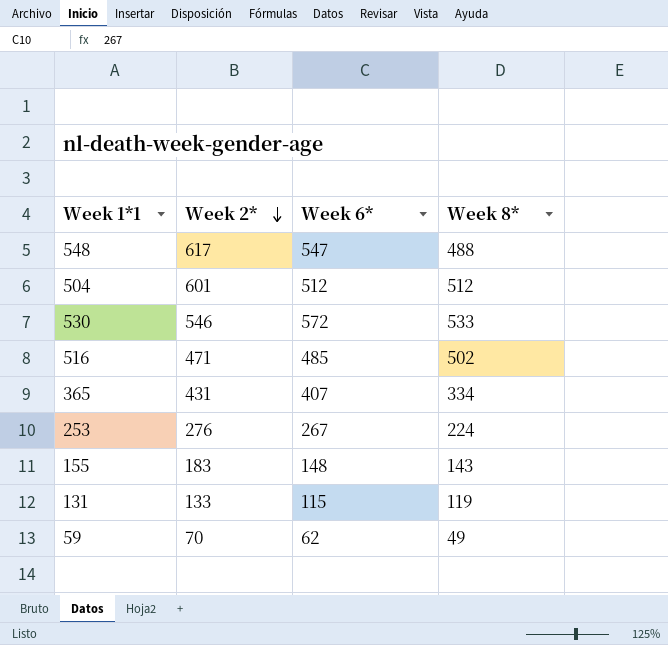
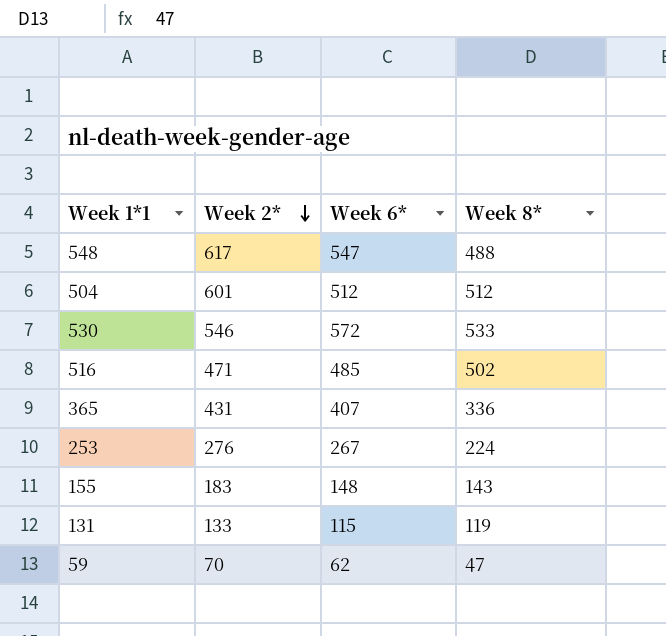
365 | Week 8*: 334 -> 336
59 | Week 8*: 49 -> 47

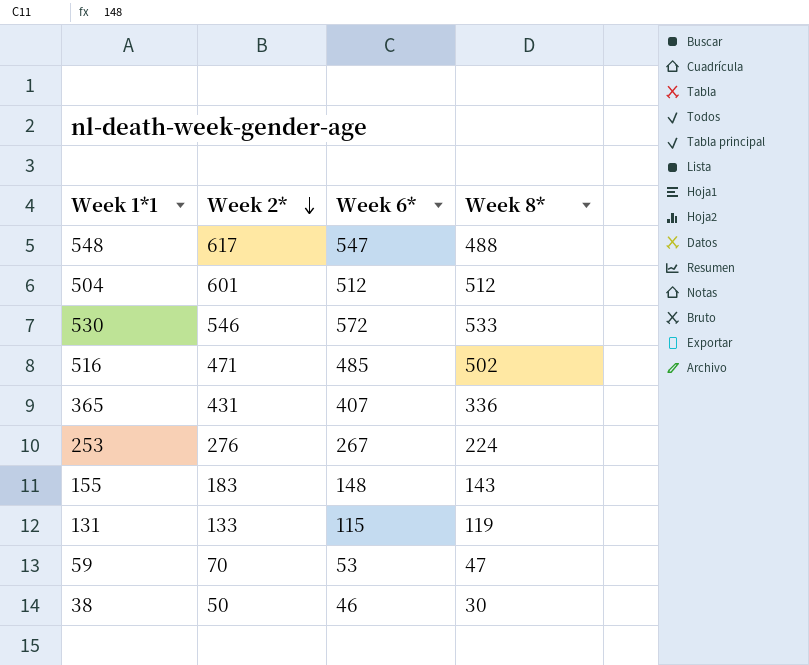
59 | Week 6*: 62 -> 53
row 38: none -> 50 | 46 | 30

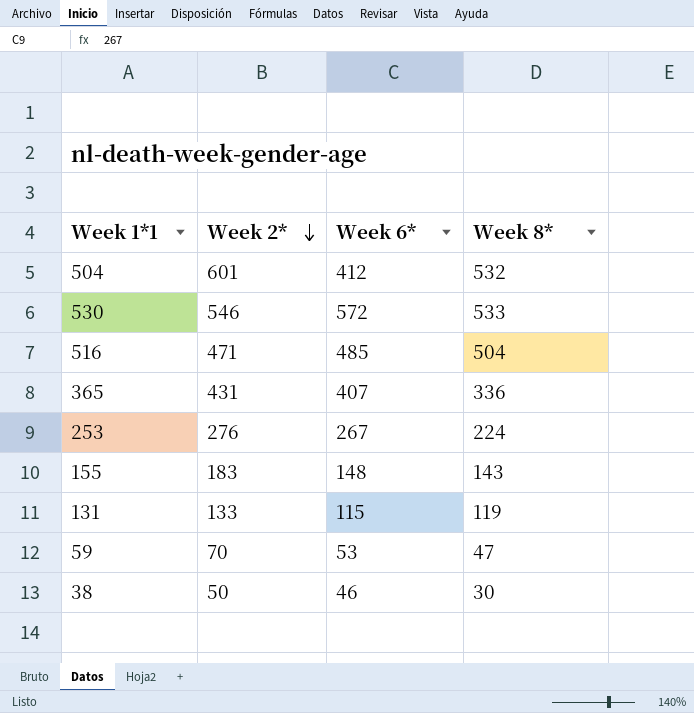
row 548: 617 | 547 | 488 -> none
504 | Week 6*: 512 -> 412
504 | Week 8*: 512 -> 532
516 | Week 8*: 502 -> 504

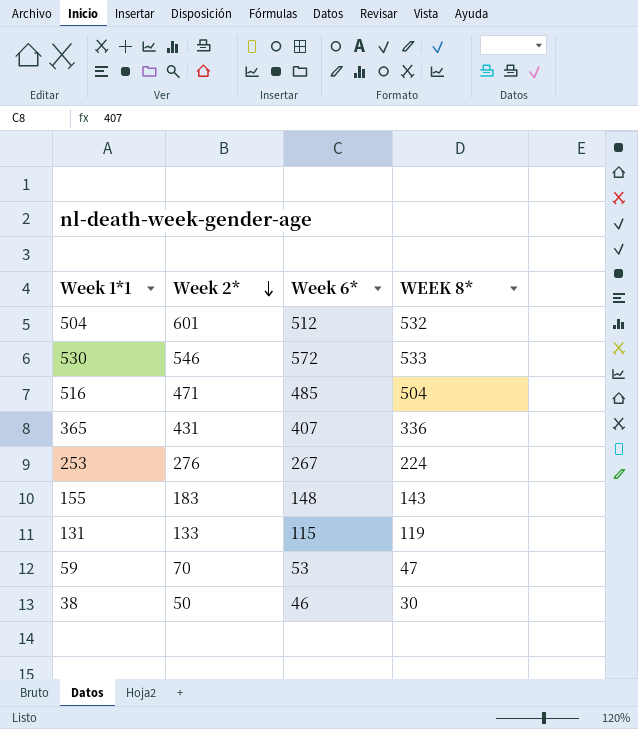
column name: Week 8* -> WEEK 8*
504 | Week 6*: 412 -> 512

